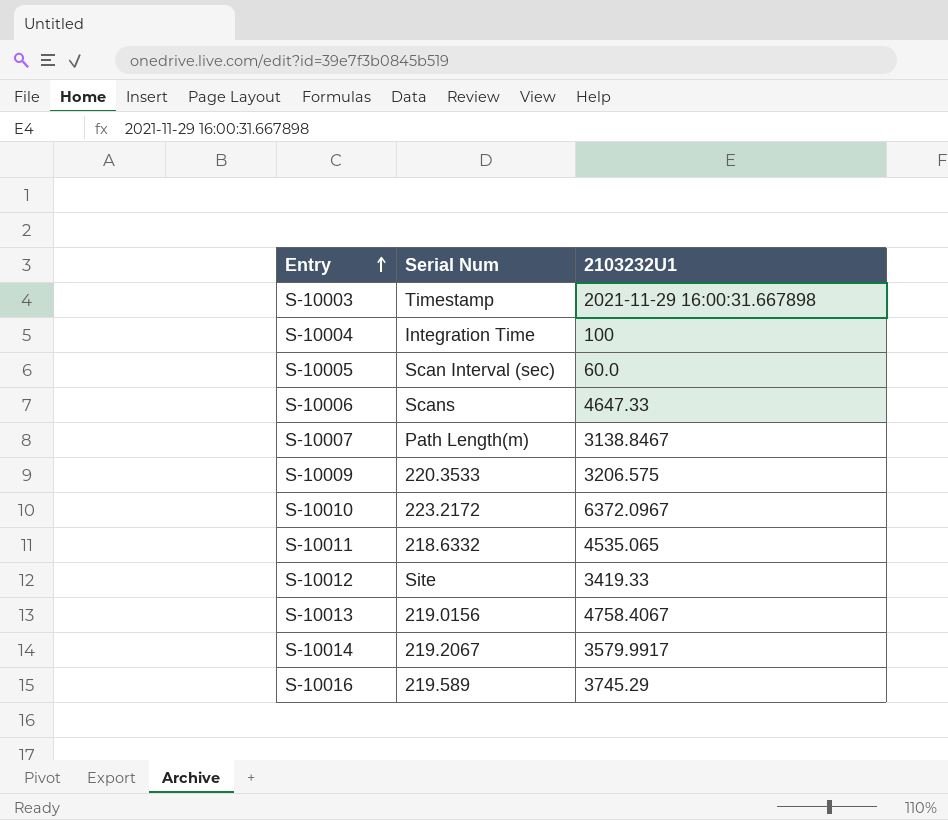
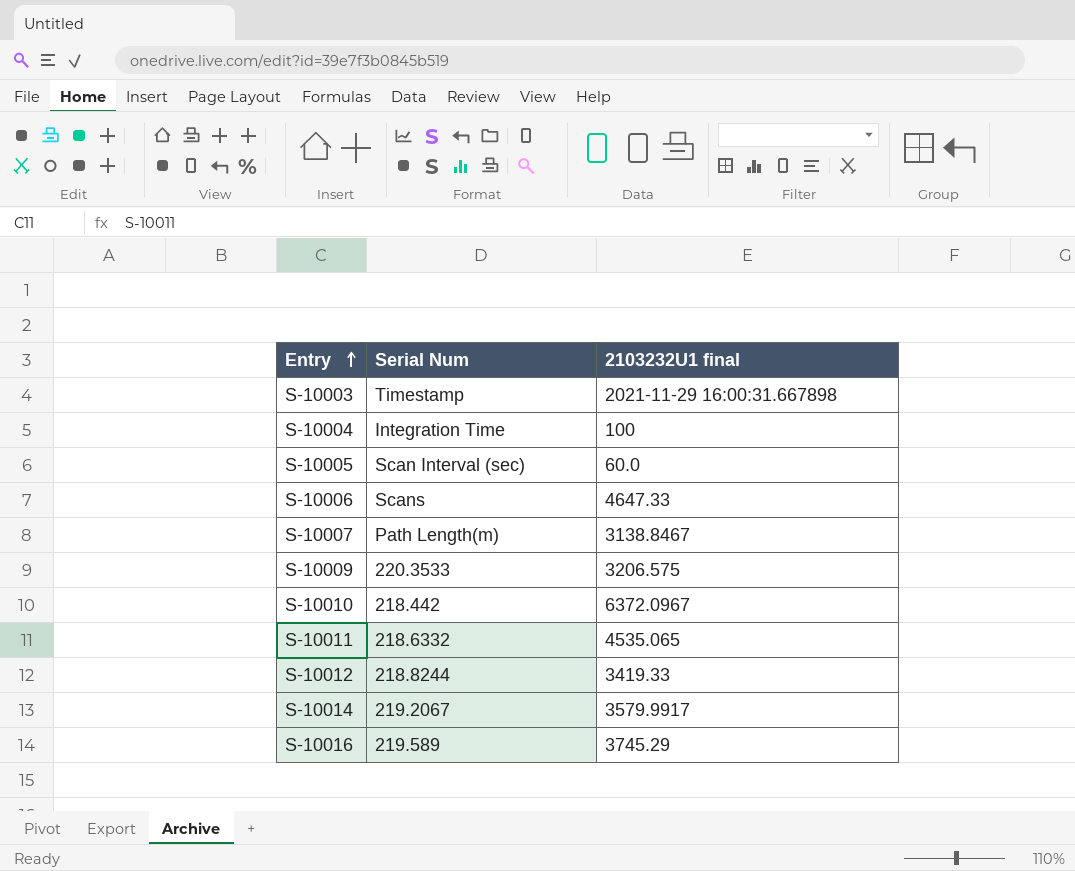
column name: 2103232U1 -> 2103232U1 final
row S-10013: 219.0156 | 4758.4067 -> none
S-10010 | Serial Num: 223.2172 -> 218.442
S-10012 | Serial Num: Site -> 218.8244

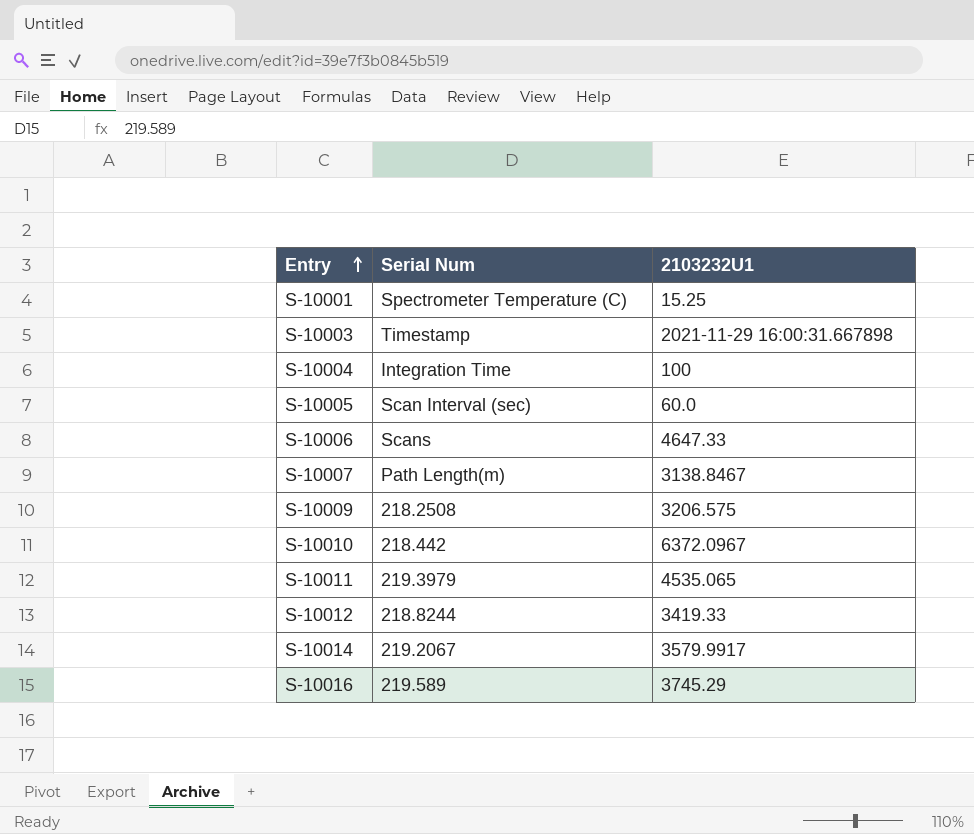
column name: 2103232U1 final -> 2103232U1
row S-10001: none -> Spectrometer Temperature (C) | 15.25
S-10009 | Serial Num: 220.3533 -> 218.2508
S-10011 | Serial Num: 218.6332 -> 219.3979

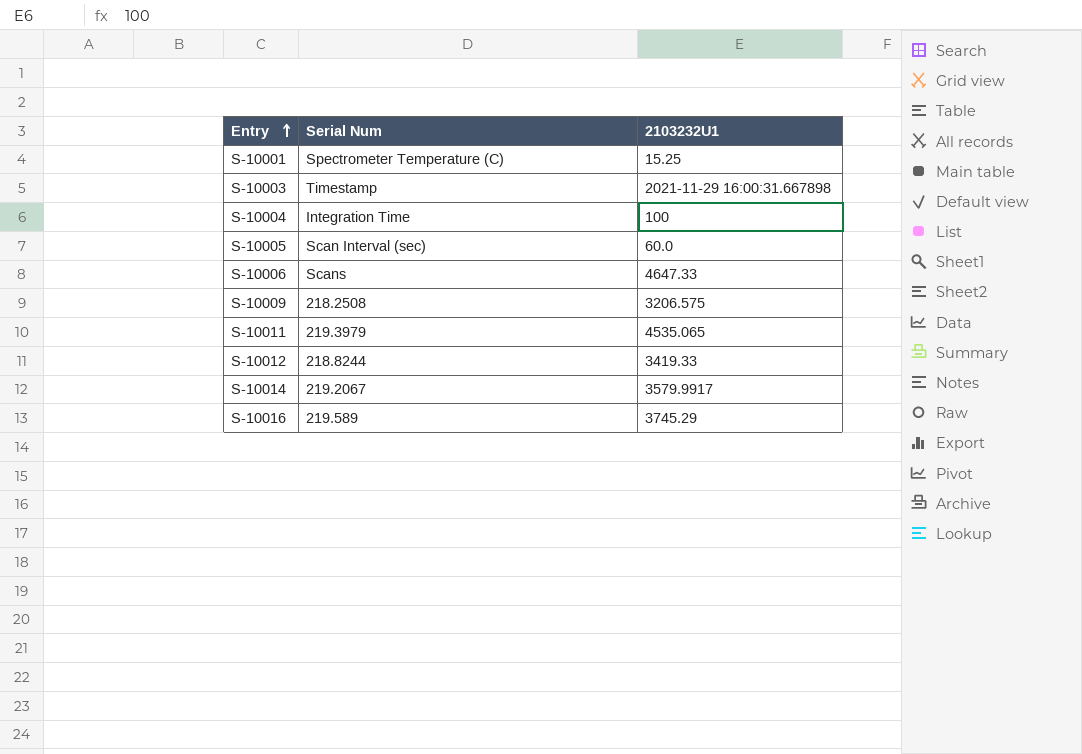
row S-10007: Path Length(m) | 3138.8467 -> none
row S-10010: 218.442 | 6372.0967 -> none

